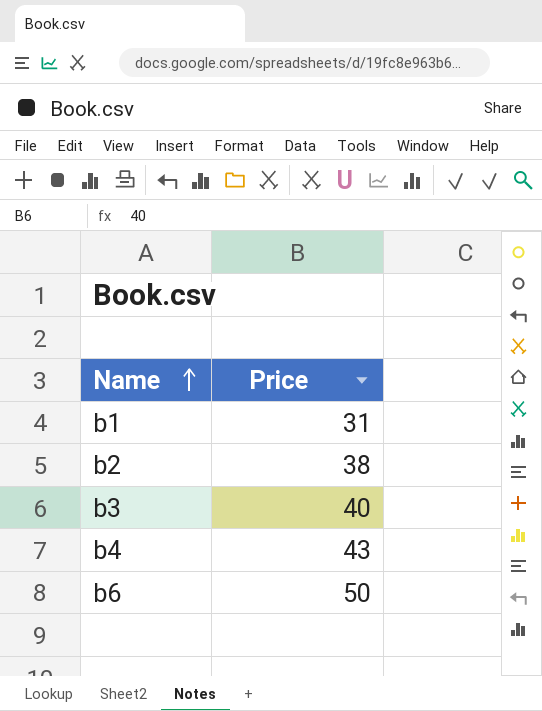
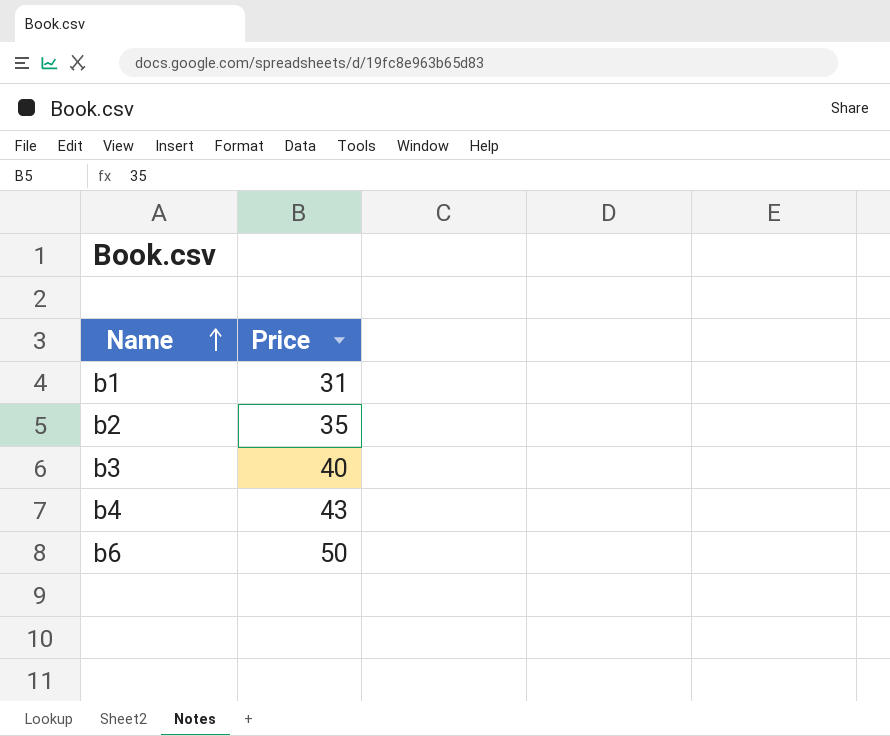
b2 | Price: 38 -> 35

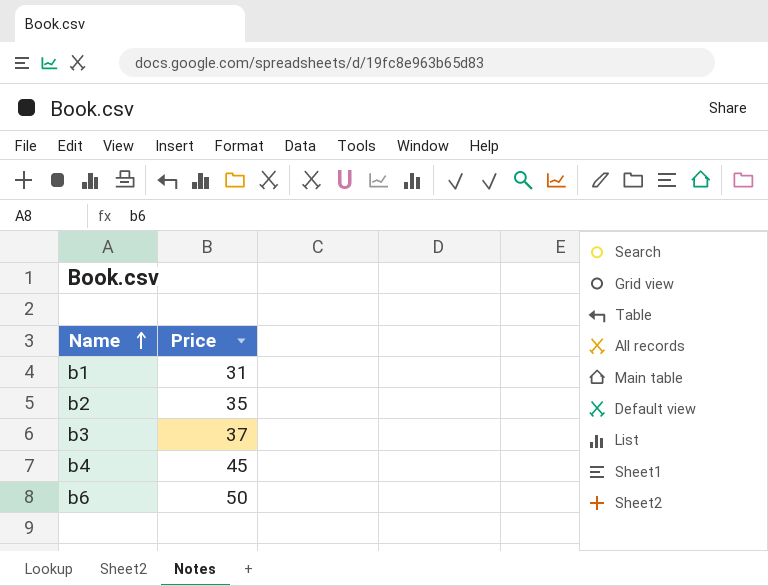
b3 | Price: 40 -> 37
b4 | Price: 43 -> 45

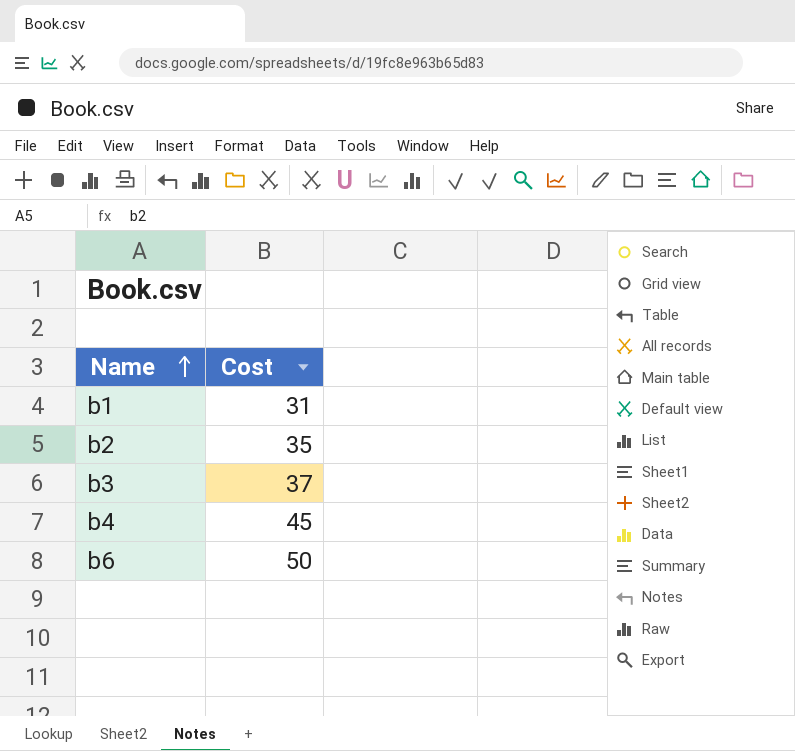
column name: Price -> Cost

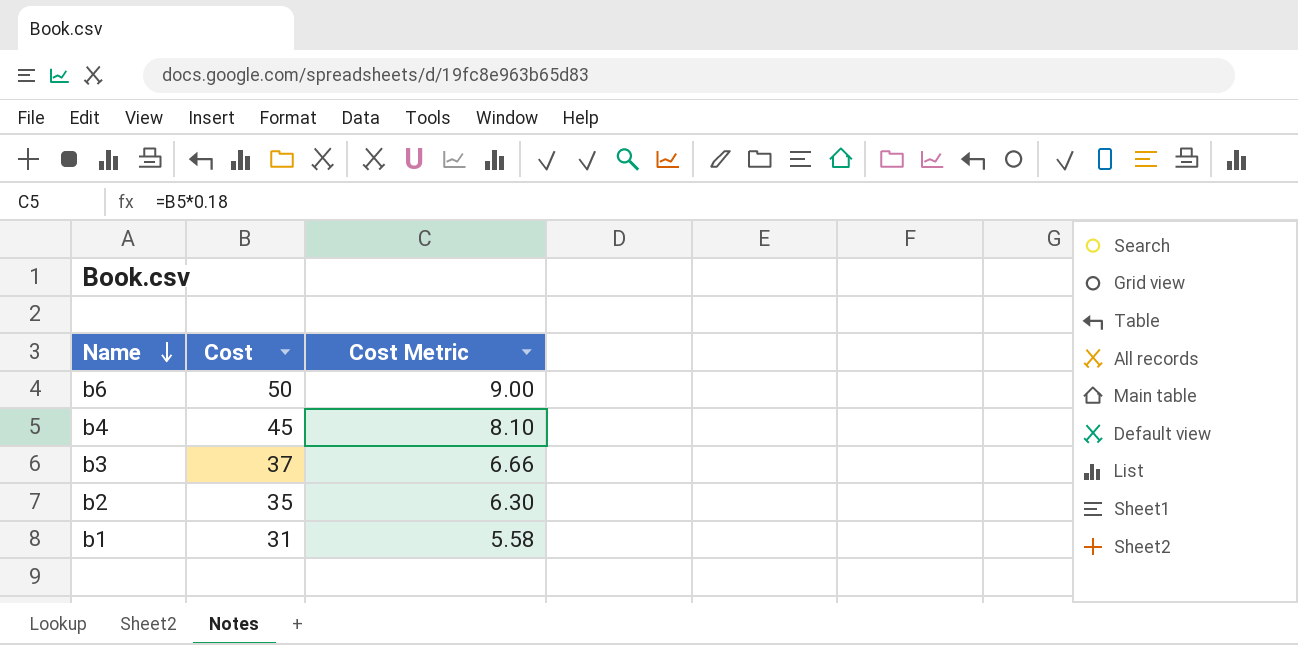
row order: Name ascending -> Name descending
column Cost Metric | formula: none -> [Cost] * 0.18

